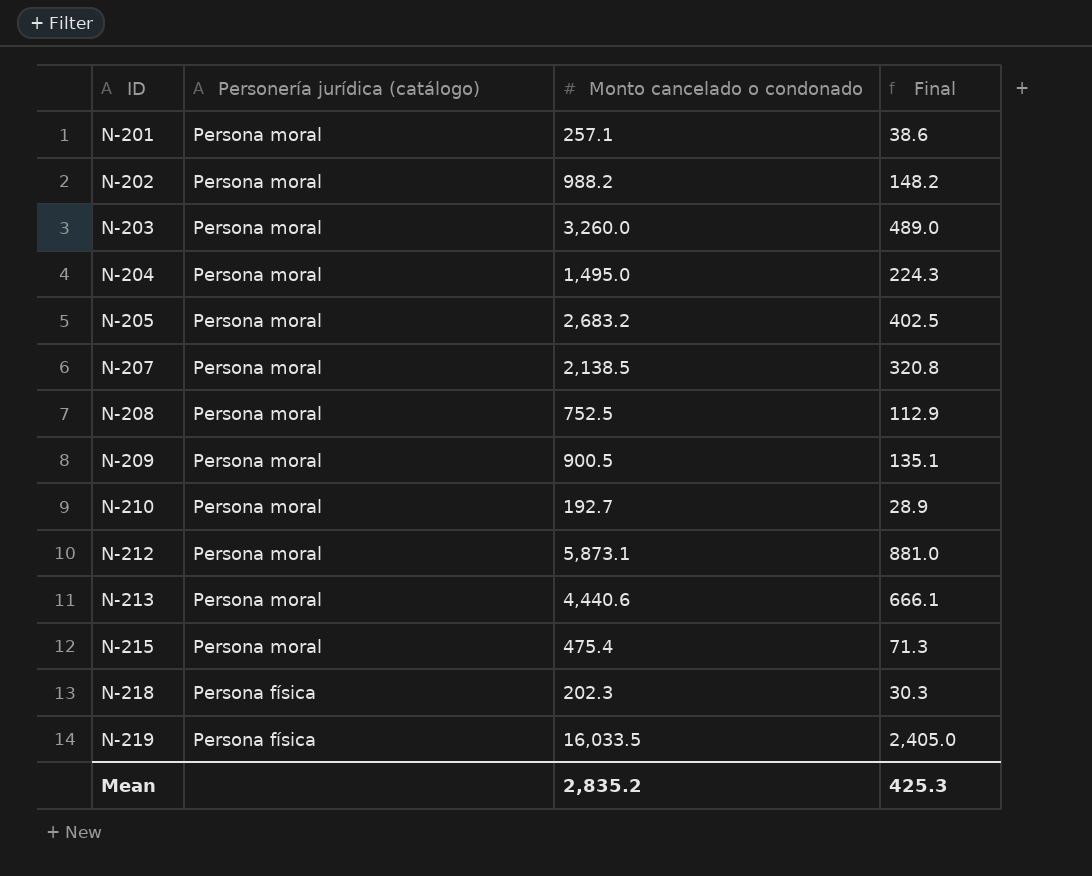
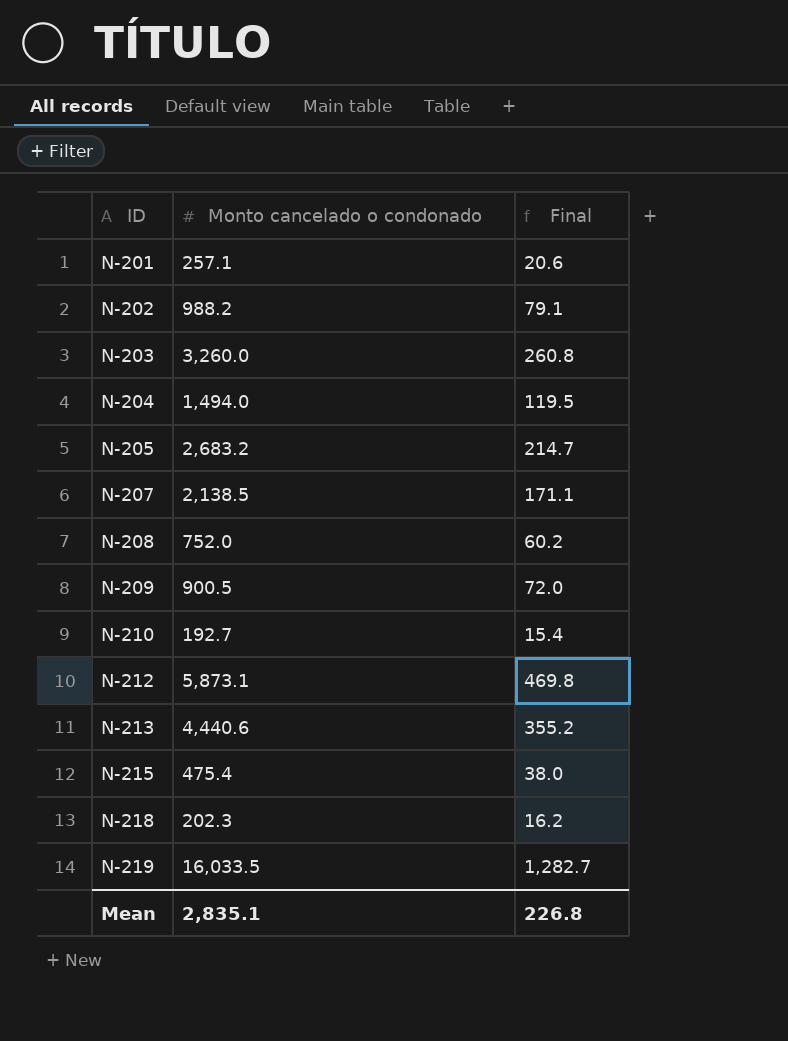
column Personería jurídica (catálogo) | position: 2 -> none
column Final | formula: [Monto cancelado o condonado] * 0.15 -> [Monto cancelado o condonado] * 0.08
N-204 | Monto cancelado o condonado: 1,495.0 -> 1,494.0
N-208 | Monto cancelado o condonado: 752.5 -> 752.0
Mean | Monto cancelado o condonado: 2,835.2 -> 2,835.1
Mean | Final: 425.3 -> 226.8

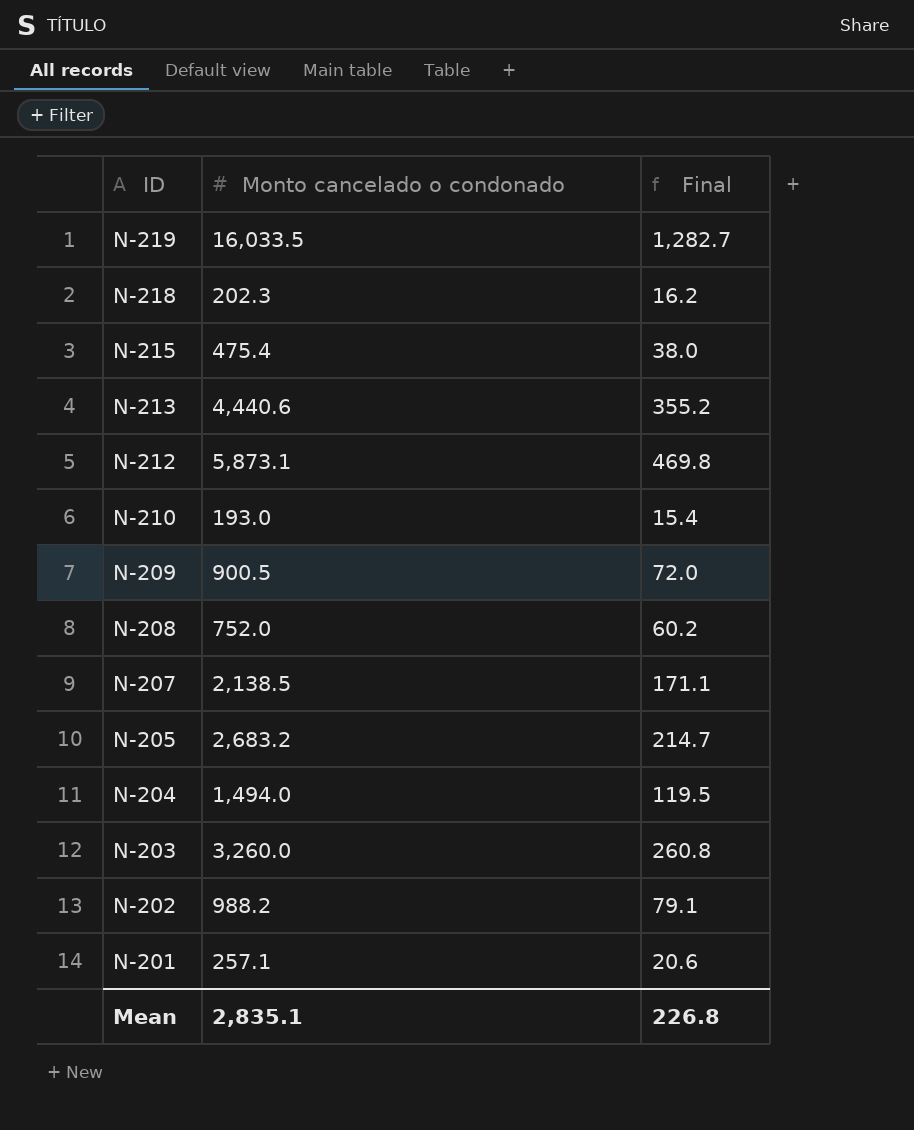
row order: ID ascending -> ID descending
N-210 | Monto cancelado o condonado: 192.7 -> 193.0

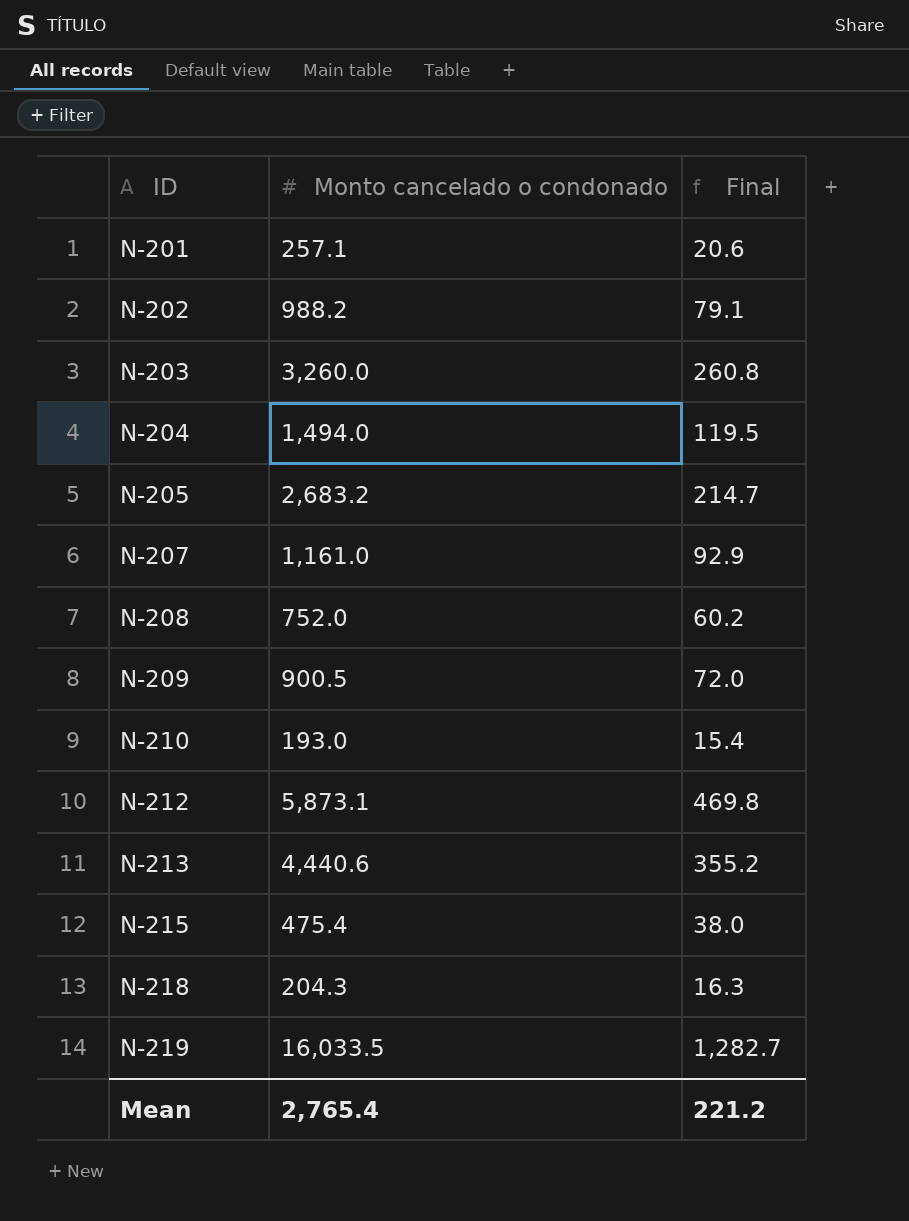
row order: ID descending -> ID ascending
N-207 | Monto cancelado o condonado: 2,138.5 -> 1,161.0
N-207 | Final: 171.1 -> 92.9
N-218 | Monto cancelado o condonado: 202.3 -> 204.3
N-218 | Final: 16.2 -> 16.3
Mean | Monto cancelado o condonado: 2,835.1 -> 2,765.4
Mean | Final: 226.8 -> 221.2

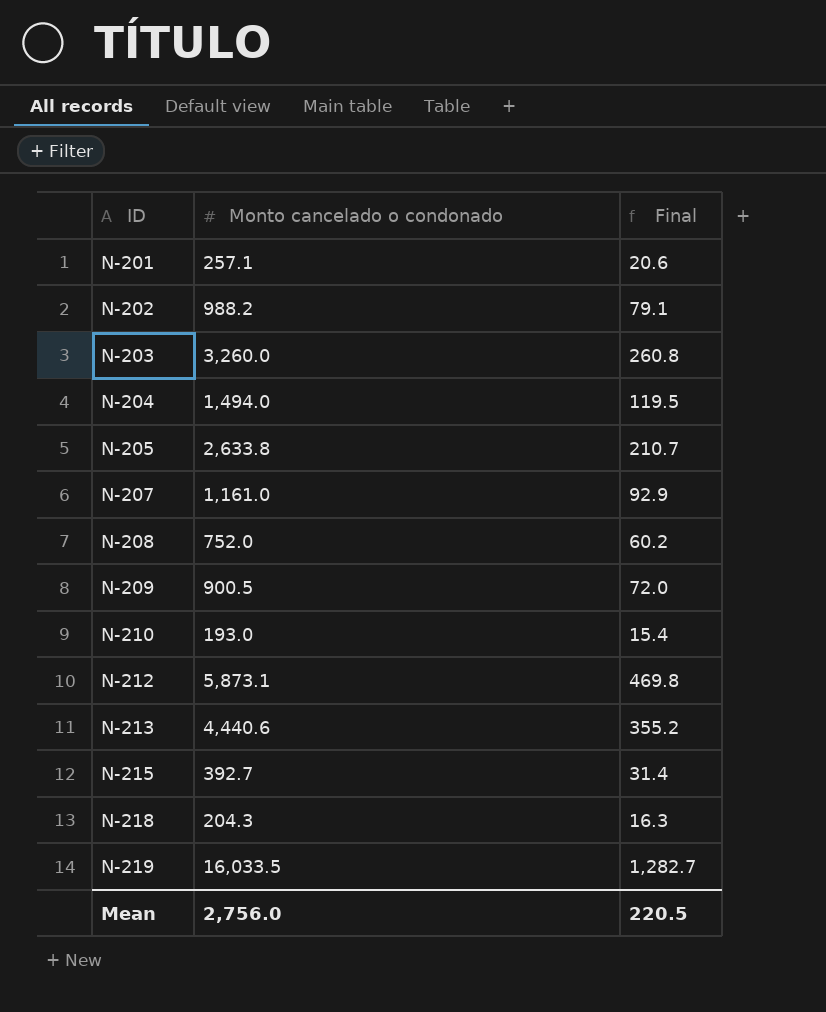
N-205 | Monto cancelado o condonado: 2,683.2 -> 2,633.8
N-205 | Final: 214.7 -> 210.7
N-215 | Monto cancelado o condonado: 475.4 -> 392.7
N-215 | Final: 38.0 -> 31.4
Mean | Monto cancelado o condonado: 2,765.4 -> 2,756.0
Mean | Final: 221.2 -> 220.5

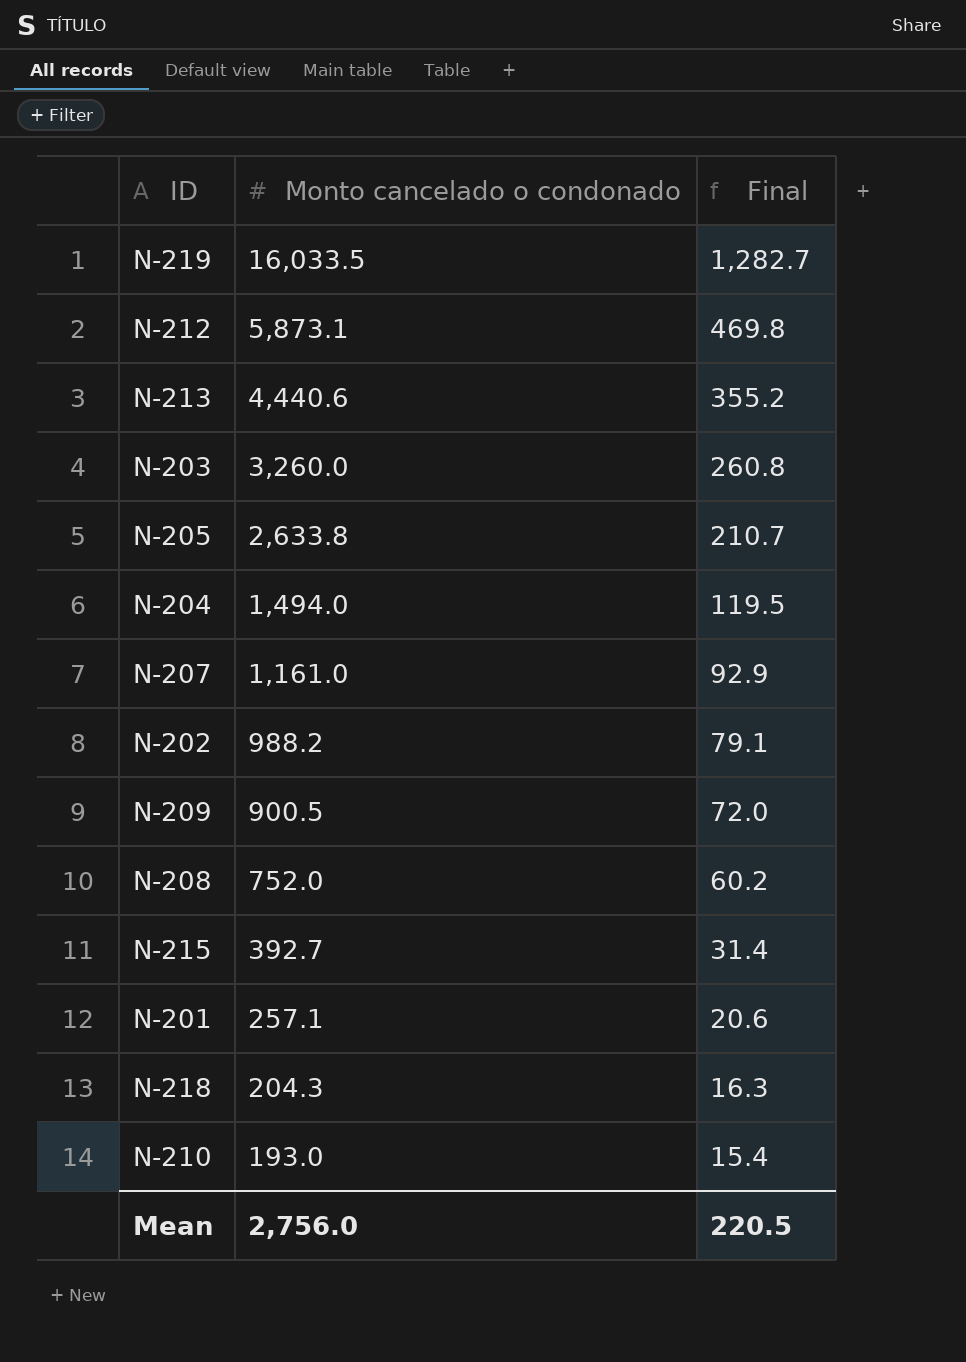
row order: ID ascending -> Monto cancelado o condonado descending

